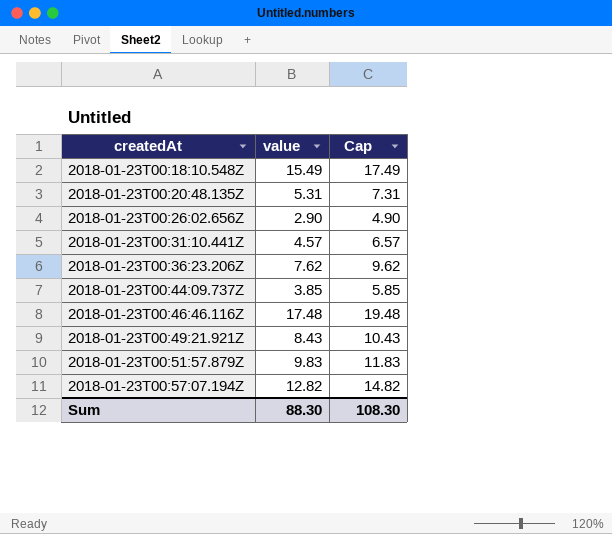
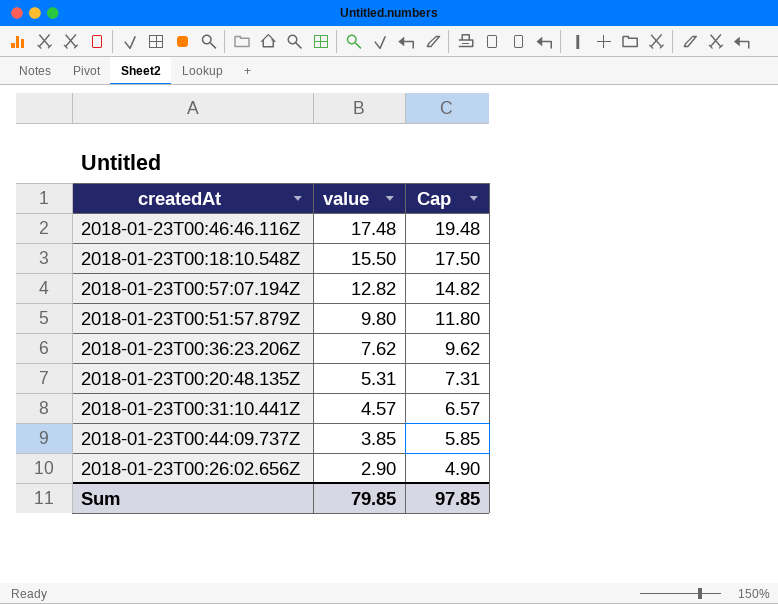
row order: createdAt ascending -> value descending
row 2018-01-23T00:49:21.921Z: 8.43 | 10.43 -> none
2018-01-23T00:18:10.548Z | value: 15.49 -> 15.50
2018-01-23T00:18:10.548Z | Cap: 17.49 -> 17.50
2018-01-23T00:51:57.879Z | value: 9.83 -> 9.80
2018-01-23T00:51:57.879Z | Cap: 11.83 -> 11.80
Sum | value: 88.30 -> 79.85
Sum | Cap: 108.30 -> 97.85

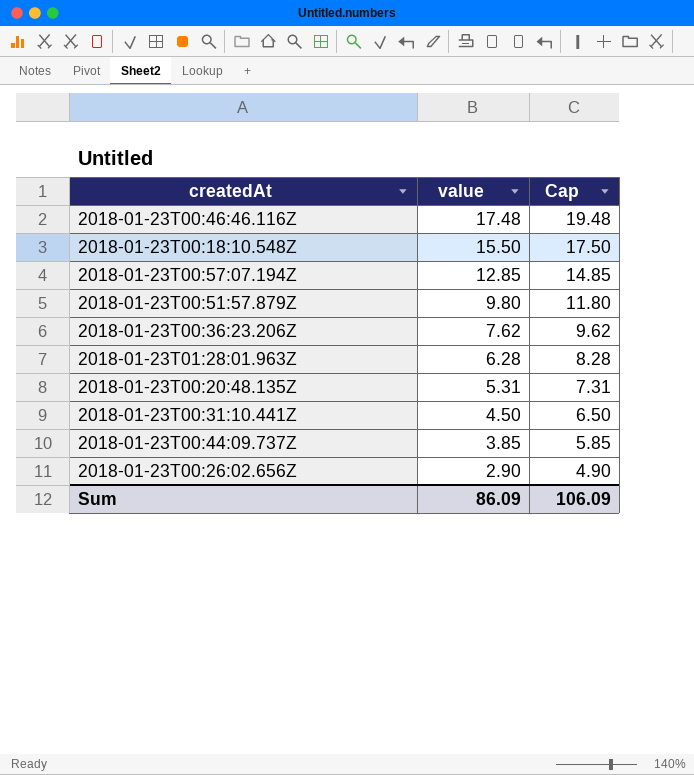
2018-01-23T00:57:07.194Z | value: 12.82 -> 12.85
2018-01-23T00:57:07.194Z | Cap: 14.82 -> 14.85
row 2018-01-23T01:28:01.963Z: none -> 6.28 | 8.28
2018-01-23T00:31:10.441Z | value: 4.57 -> 4.50
2018-01-23T00:31:10.441Z | Cap: 6.57 -> 6.50
Sum | value: 79.85 -> 86.09
Sum | Cap: 97.85 -> 106.09

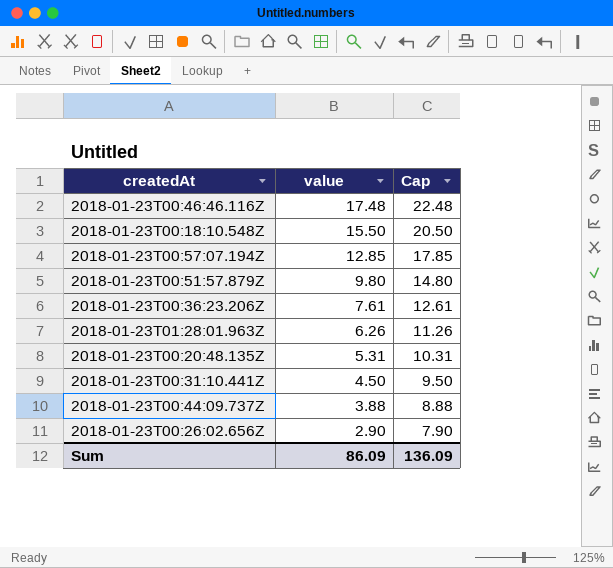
column Cap | formula: [value] + 2 -> [value] + 5
2018-01-23T00:36:23.206Z | value: 7.62 -> 7.61
2018-01-23T01:28:01.963Z | value: 6.28 -> 6.26
2018-01-23T00:44:09.737Z | value: 3.85 -> 3.88
Sum | Cap: 106.09 -> 136.09

